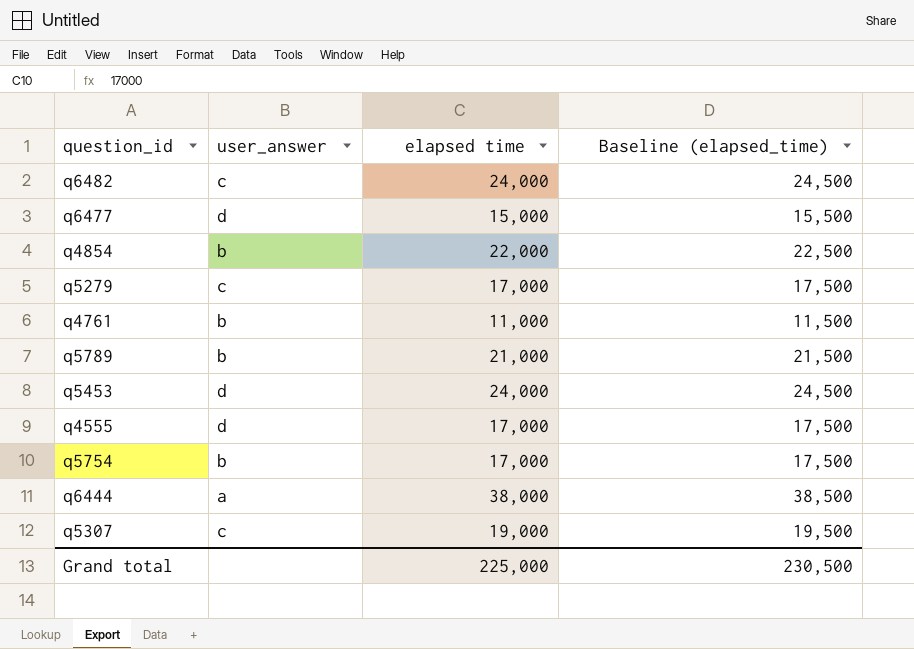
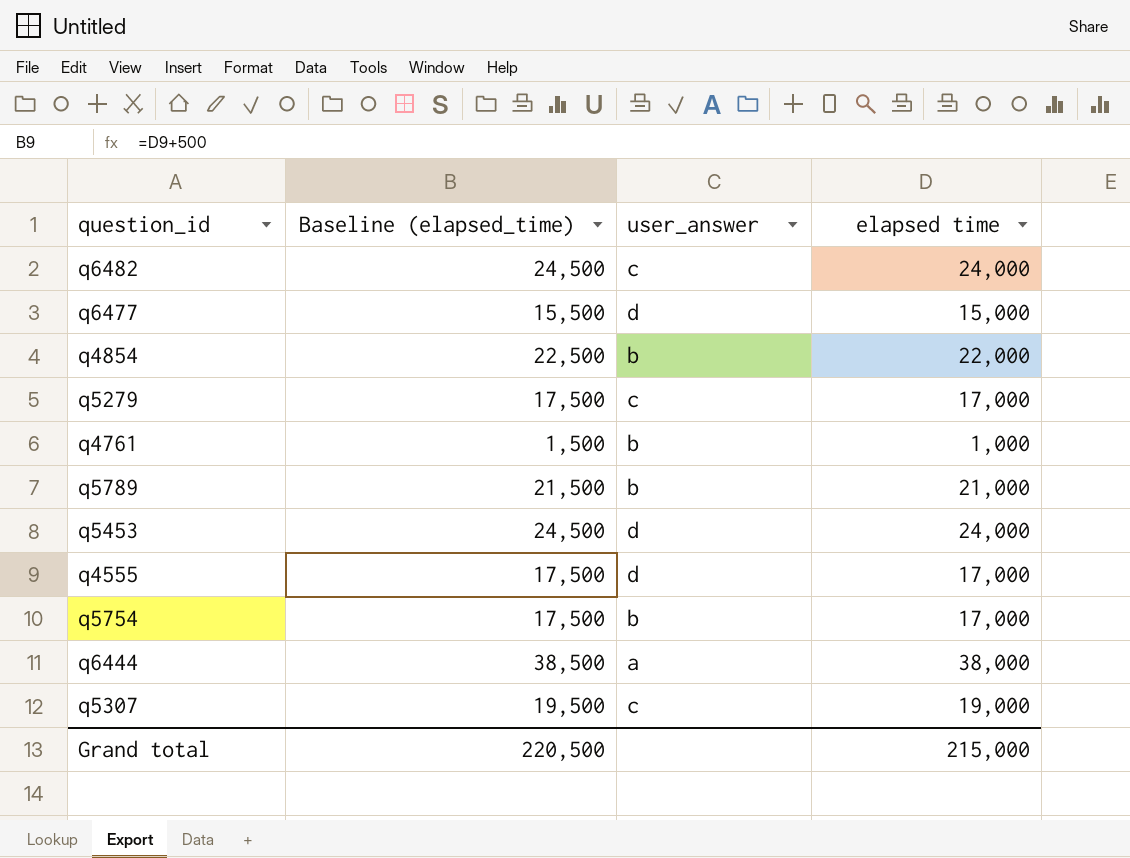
column Baseline (elapsed_time) | position: 4 -> 2
q4761 | Baseline (elapsed_time): 11,500 -> 1,500
q4761 | elapsed time: 11,000 -> 1,000
Grand total | Baseline (elapsed_time): 230,500 -> 220,500
Grand total | elapsed time: 225,000 -> 215,000

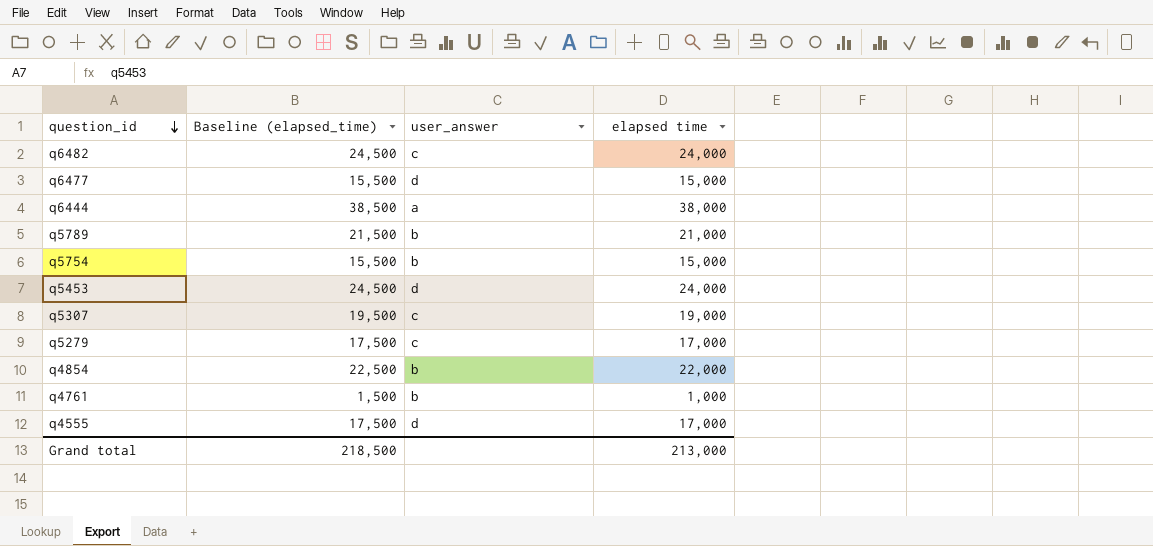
row order: none -> question_id descending
q5754 | Baseline (elapsed_time): 17,500 -> 15,500
q5754 | elapsed time: 17,000 -> 15,000
Grand total | Baseline (elapsed_time): 220,500 -> 218,500
Grand total | elapsed time: 215,000 -> 213,000

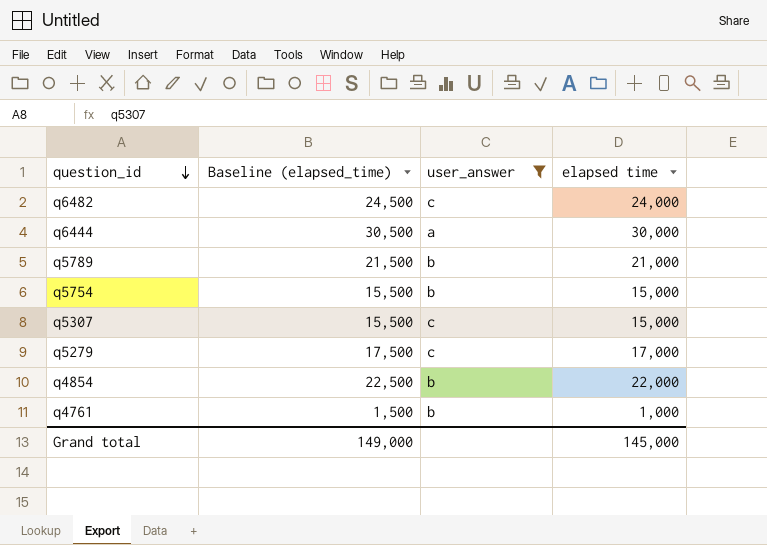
filter: none -> user_answer != d
q6444 | Baseline (elapsed_time): 38,500 -> 30,500
q6444 | elapsed time: 38,000 -> 30,000
q5307 | Baseline (elapsed_time): 19,500 -> 15,500
q5307 | elapsed time: 19,000 -> 15,000
Grand total | Baseline (elapsed_time): 218,500 -> 149,000
Grand total | elapsed time: 213,000 -> 145,000

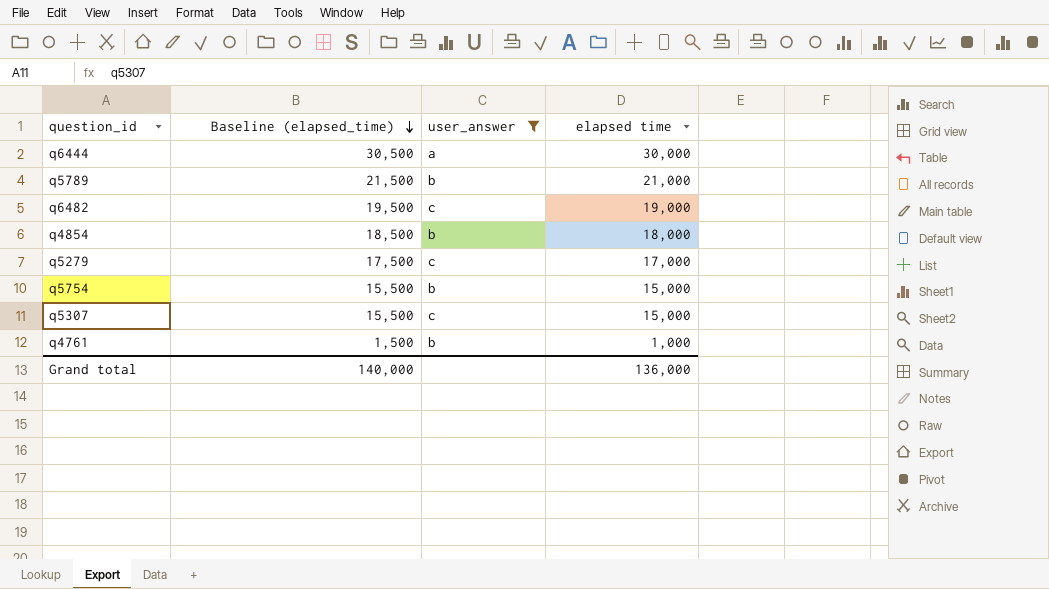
row order: question_id descending -> Baseline (elapsed_time) descending
q6482 | Baseline (elapsed_time): 24,500 -> 19,500
q6482 | elapsed time: 24,000 -> 19,000
q4854 | Baseline (elapsed_time): 22,500 -> 18,500
q4854 | elapsed time: 22,000 -> 18,000
Grand total | Baseline (elapsed_time): 149,000 -> 140,000
Grand total | elapsed time: 145,000 -> 136,000

